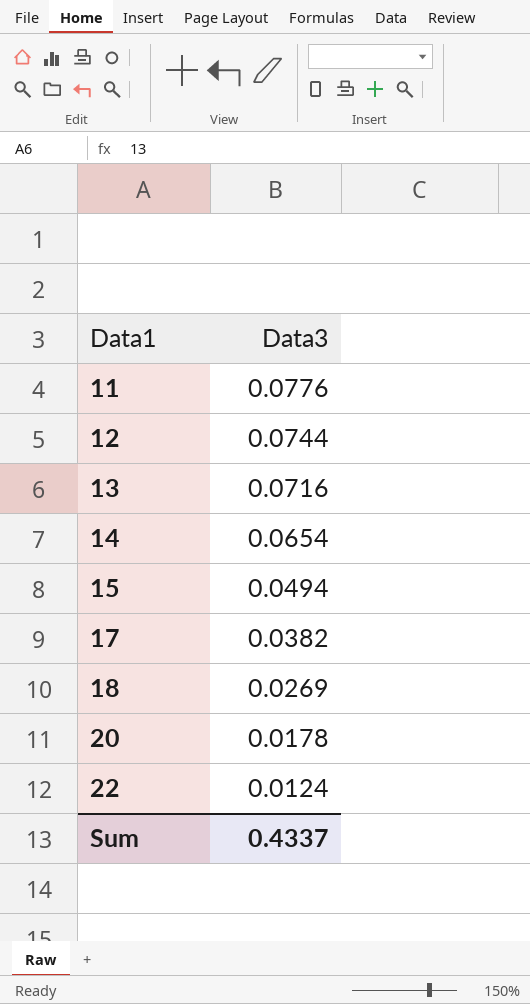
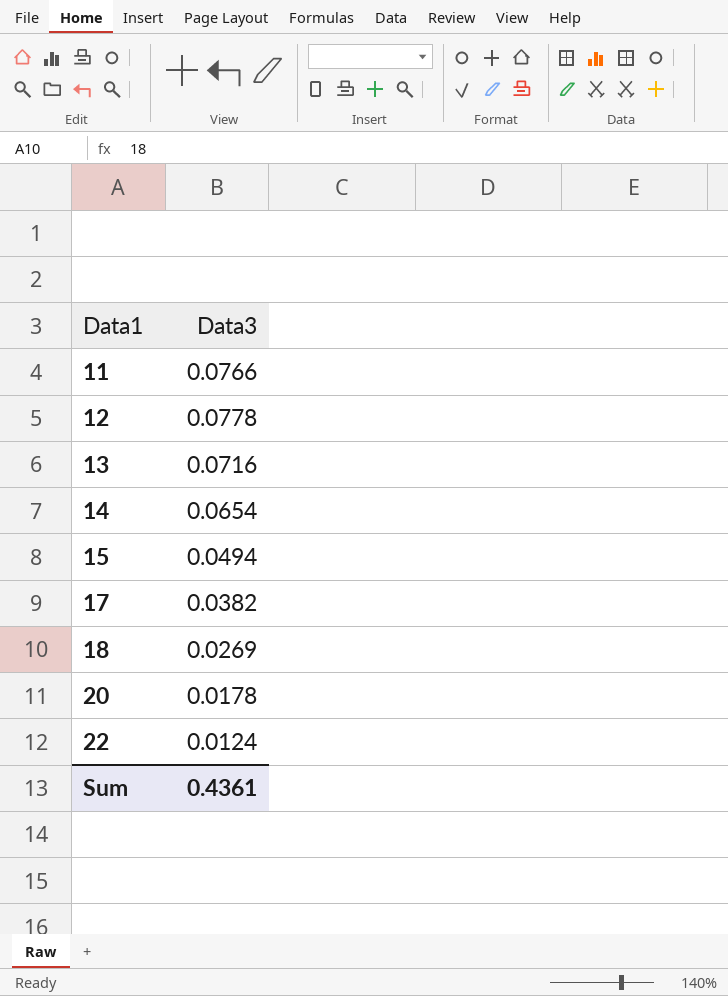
11 | Data3: 0.0776 -> 0.0766
12 | Data3: 0.0744 -> 0.0778
Sum | Data3: 0.4337 -> 0.4361

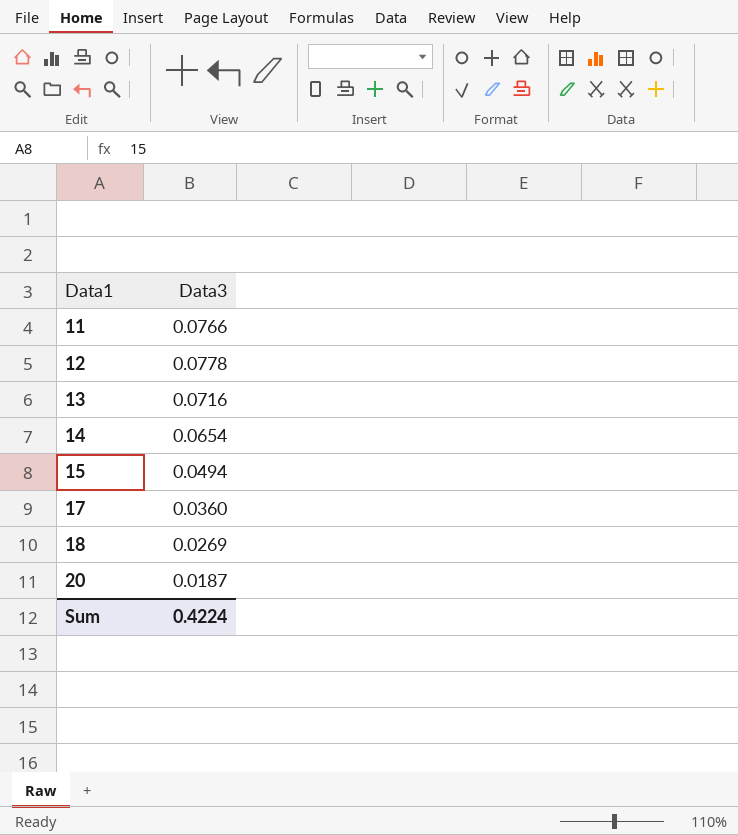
row 22: 0.0124 -> none
17 | Data3: 0.0382 -> 0.0360
20 | Data3: 0.0178 -> 0.0187
Sum | Data3: 0.4361 -> 0.4224

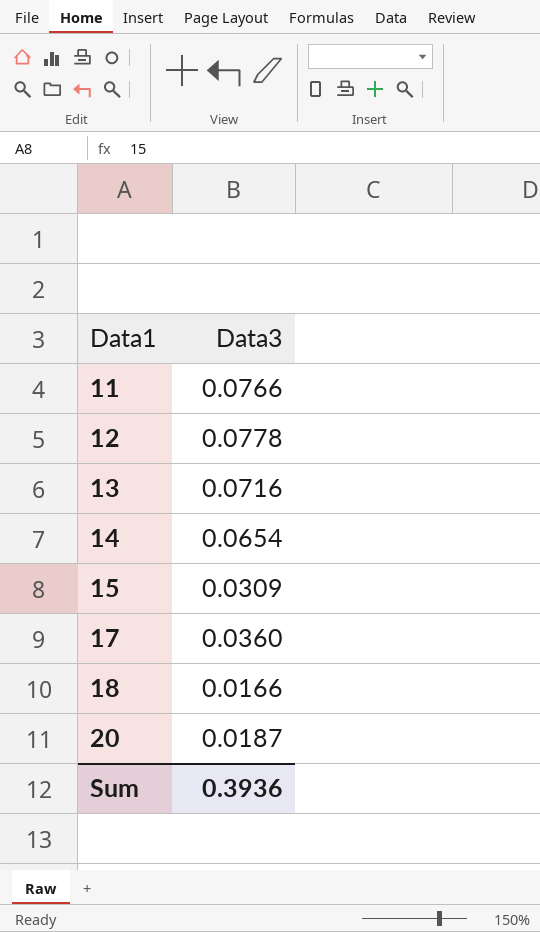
15 | Data3: 0.0494 -> 0.0309
18 | Data3: 0.0269 -> 0.0166
Sum | Data3: 0.4224 -> 0.3936

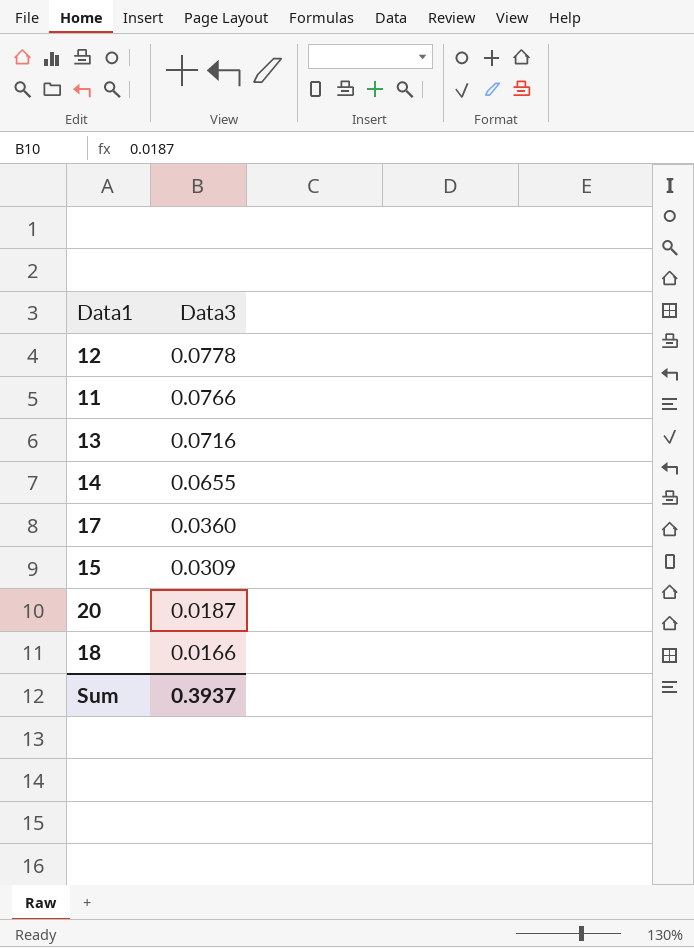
row order: Data1 ascending -> Data3 descending
14 | Data3: 0.0654 -> 0.0655
Sum | Data3: 0.3936 -> 0.3937

